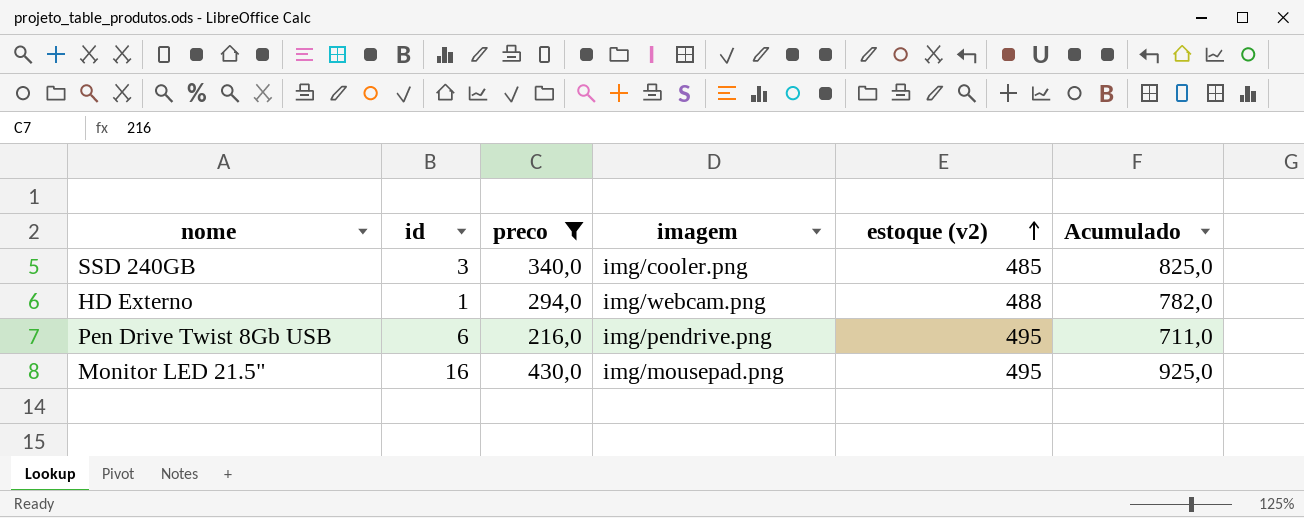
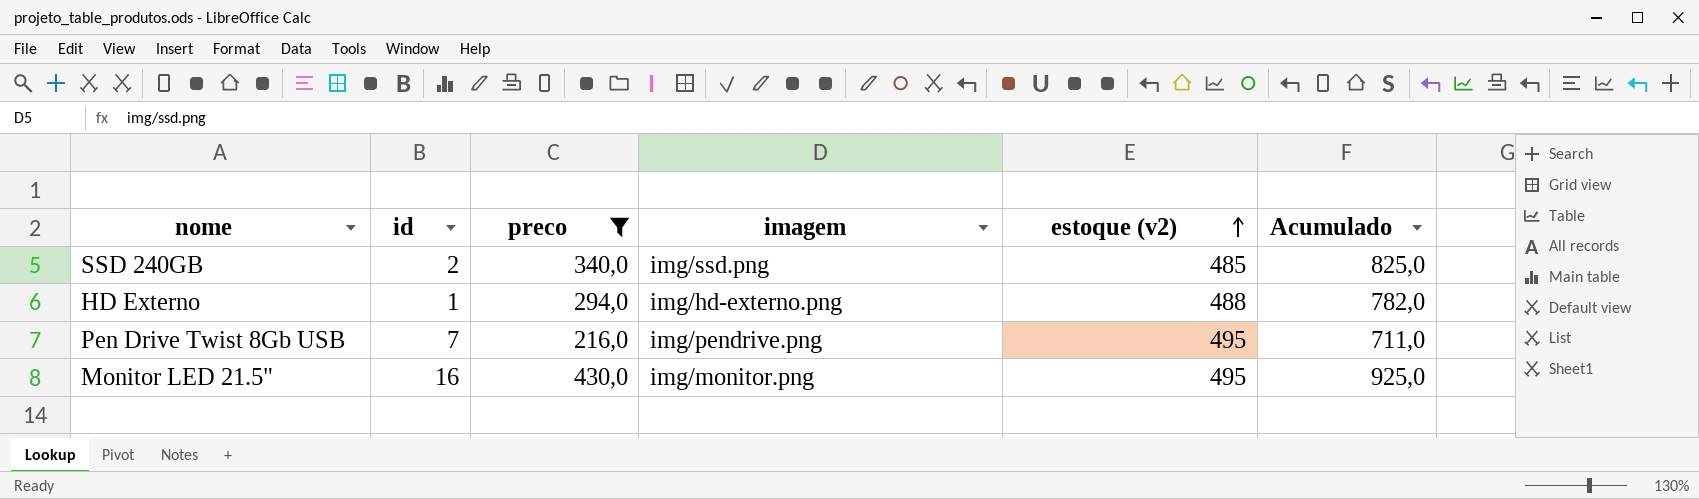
SSD 240GB | id: 3 -> 2
SSD 240GB | imagem: img/cooler.png -> img/ssd.png
HD Externo | imagem: img/webcam.png -> img/hd-externo.png
Pen Drive Twist 8Gb USB | id: 6 -> 7
Monitor LED 21.5" | imagem: img/mousepad.png -> img/monitor.png

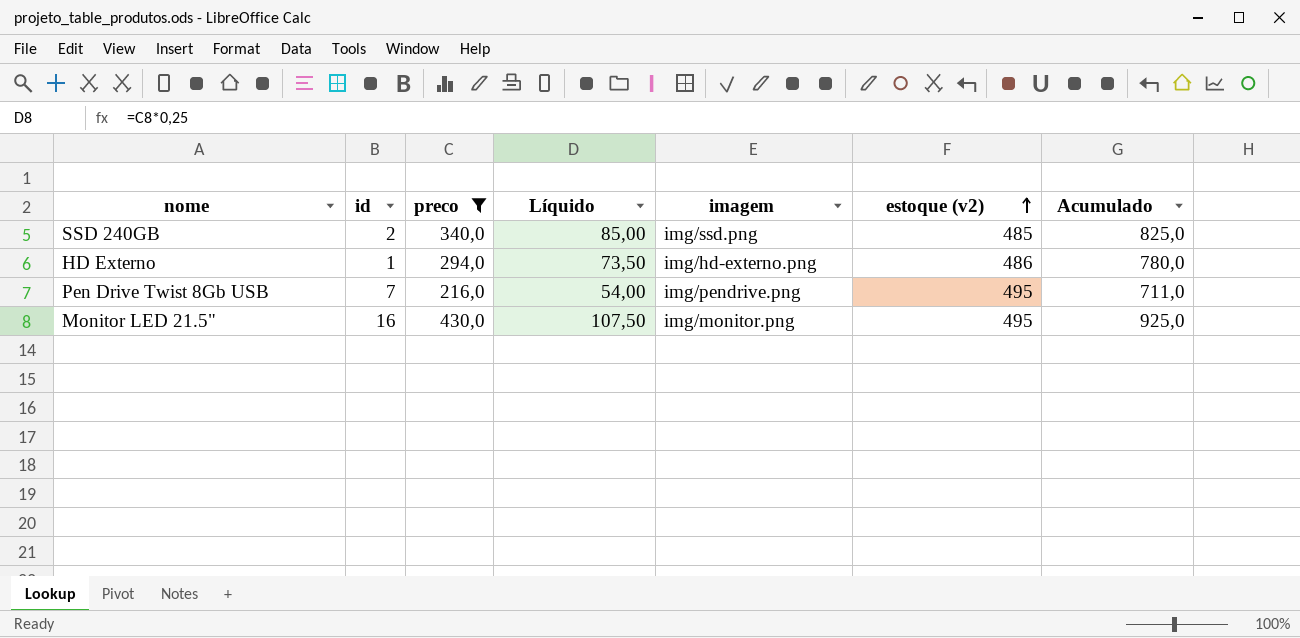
column Líquido | formula: none -> [preco] * 0,25
HD Externo | estoque (v2): 488 -> 486
HD Externo | Acumulado: 782,0 -> 780,0

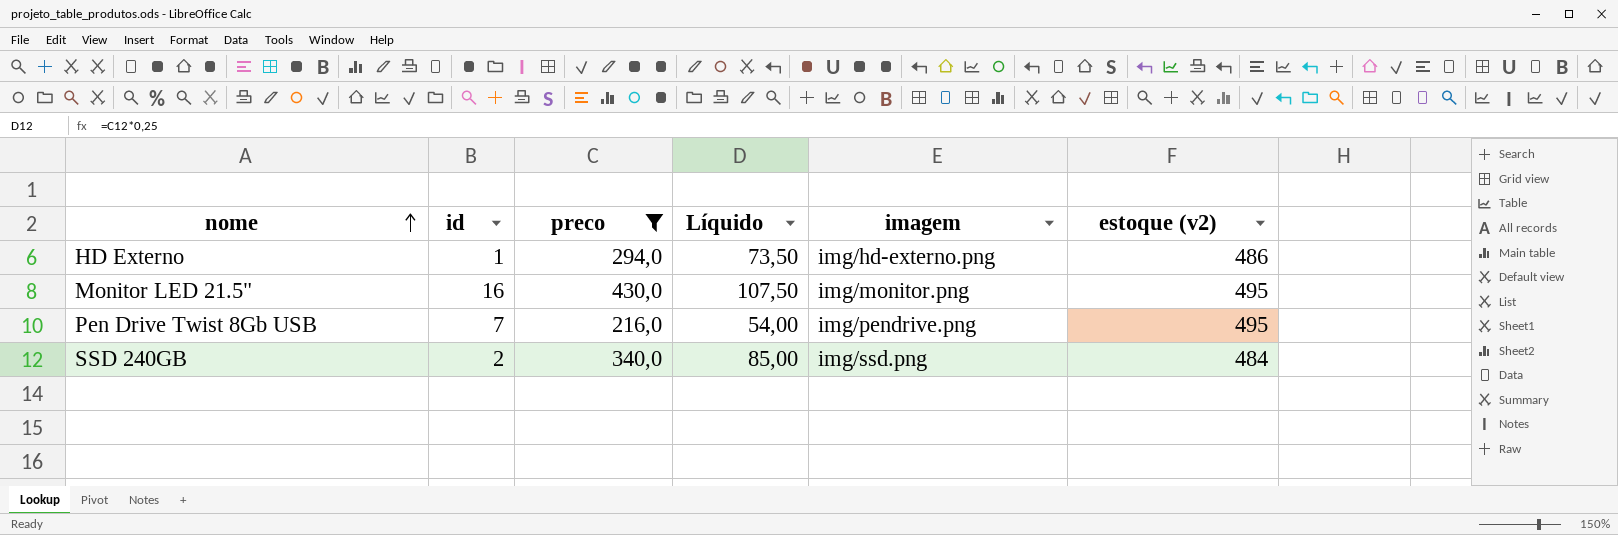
row order: estoque (v2) ascending -> nome ascending
column Acumulado | formula: [preco] + [estoque (v2)] -> none
SSD 240GB | estoque (v2): 485 -> 484

